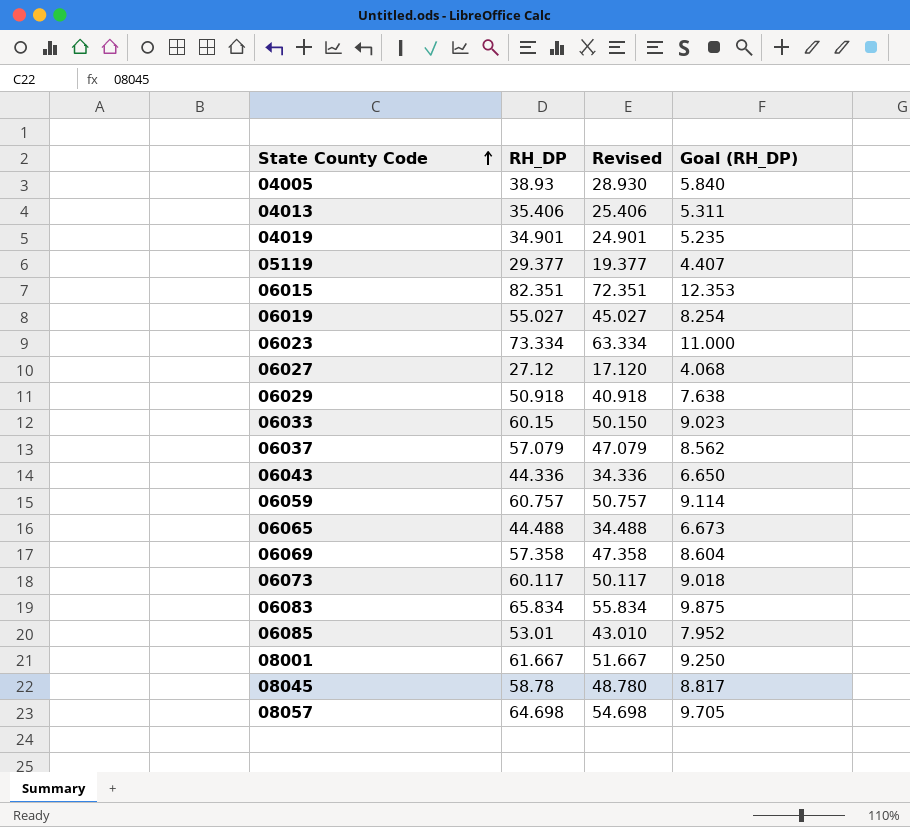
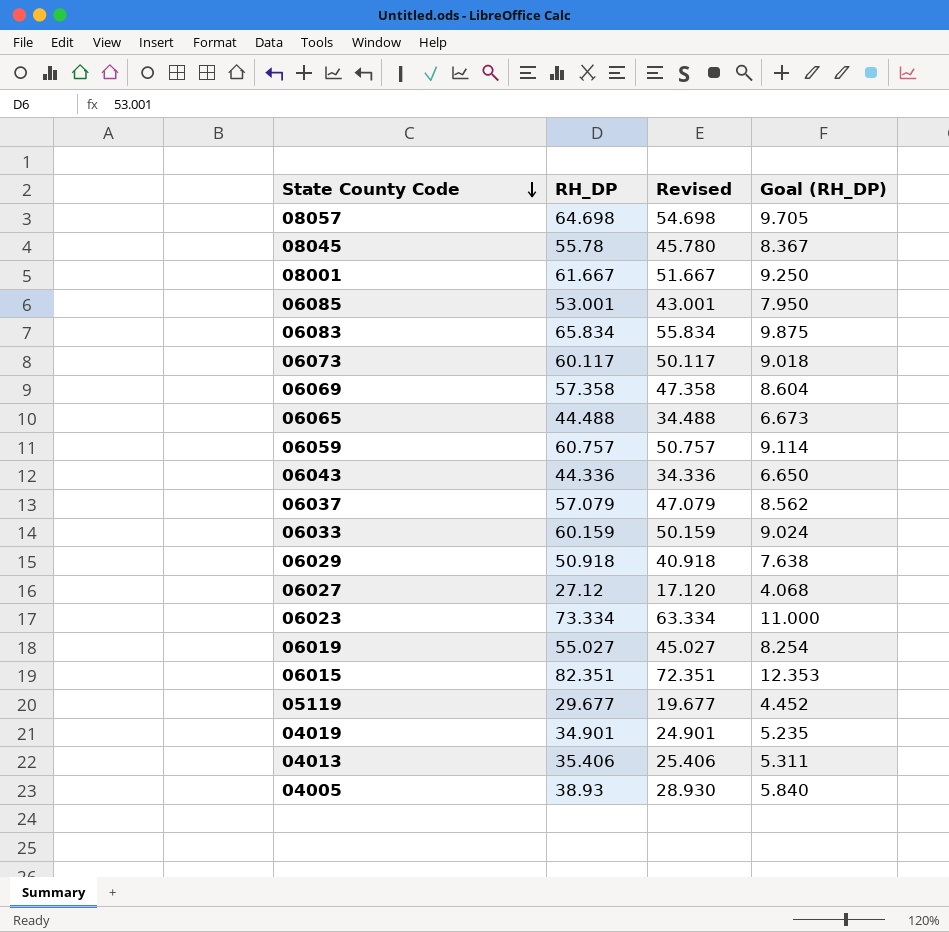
row order: State County Code ascending -> State County Code descending
08045 | RH_DP: 58.78 -> 55.78
08045 | Revised: 48.780 -> 45.780
08045 | Goal (RH_DP): 8.817 -> 8.367
06085 | RH_DP: 53.01 -> 53.001
06085 | Revised: 43.010 -> 43.001
06085 | Goal (RH_DP): 7.952 -> 7.950
06033 | RH_DP: 60.15 -> 60.159
06033 | Revised: 50.150 -> 50.159
06033 | Goal (RH_DP): 9.023 -> 9.024
05119 | RH_DP: 29.377 -> 29.677
05119 | Revised: 19.377 -> 19.677
05119 | Goal (RH_DP): 4.407 -> 4.452

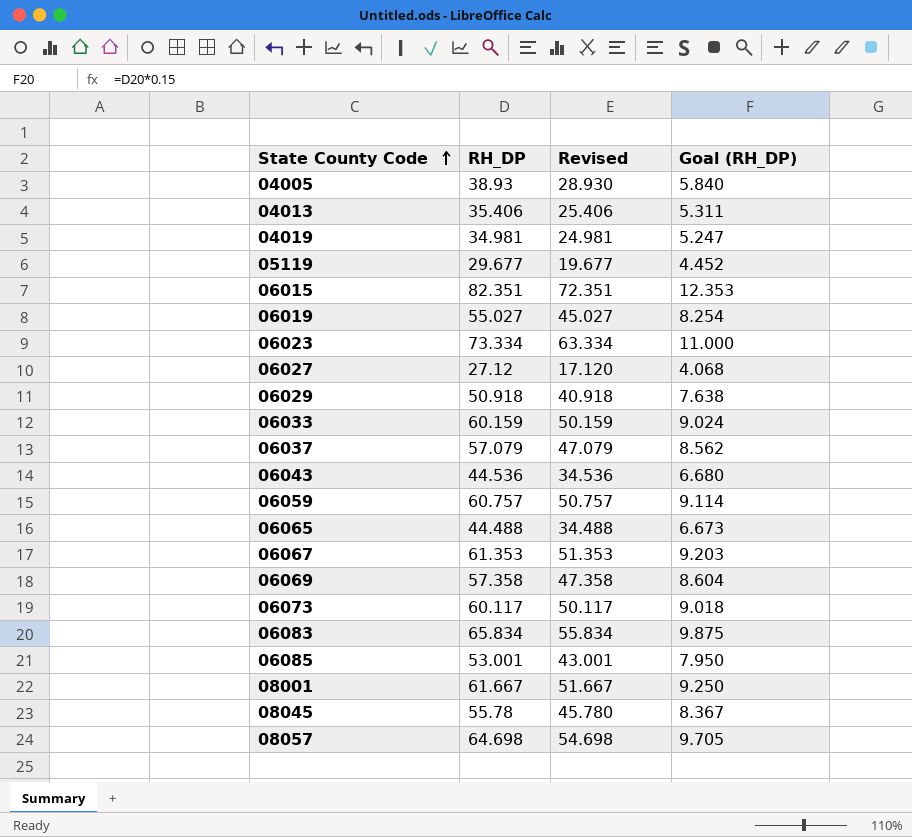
row order: State County Code descending -> State County Code ascending
04019 | RH_DP: 34.901 -> 34.981
04019 | Revised: 24.901 -> 24.981
04019 | Goal (RH_DP): 5.235 -> 5.247
06043 | RH_DP: 44.336 -> 44.536
06043 | Revised: 34.336 -> 34.536
06043 | Goal (RH_DP): 6.650 -> 6.680
row 06067: none -> 61.353 | 51.353 | 9.203

